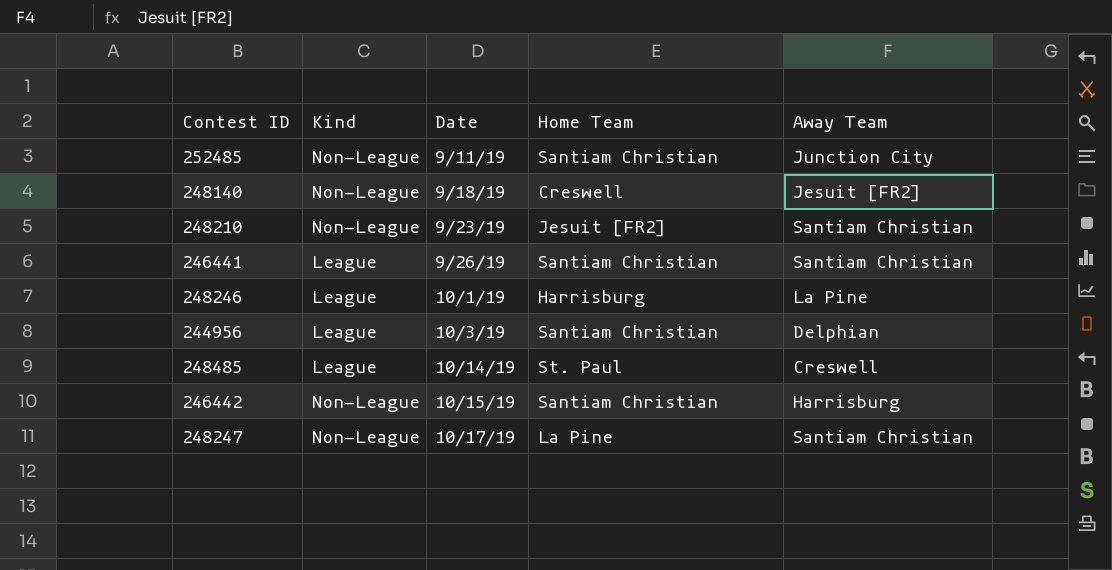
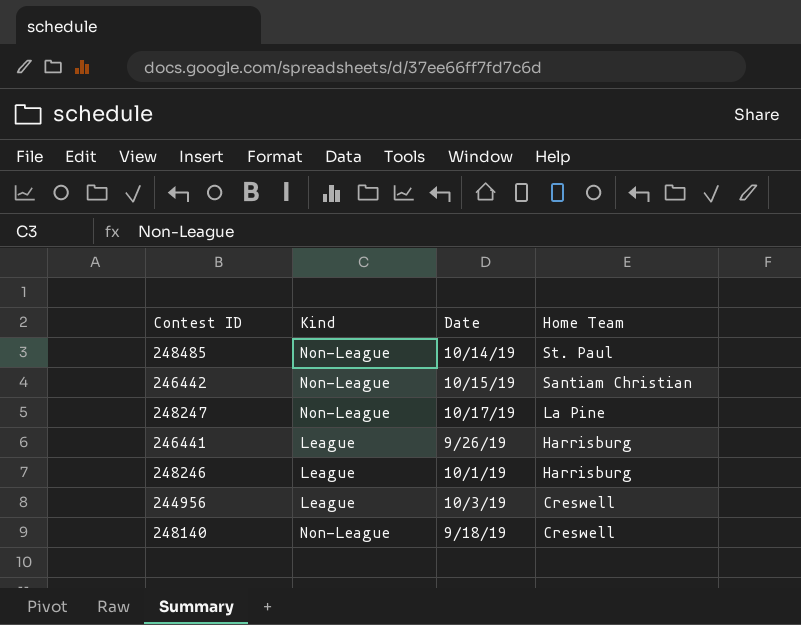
row order: Date ascending -> Home Team descending
column Away Team | position: 5 -> none
row 252485: Non-League | 9/11/19 | Santiam Christian | Junction City -> none
row 248210: Non-League | 9/23/19 | Jesuit [FR2] | Santiam Christian -> none
248485 | Kind: League -> Non-League
246441 | Home Team: Santiam Christian -> Harrisburg
244956 | Home Team: Santiam Christian -> Creswell

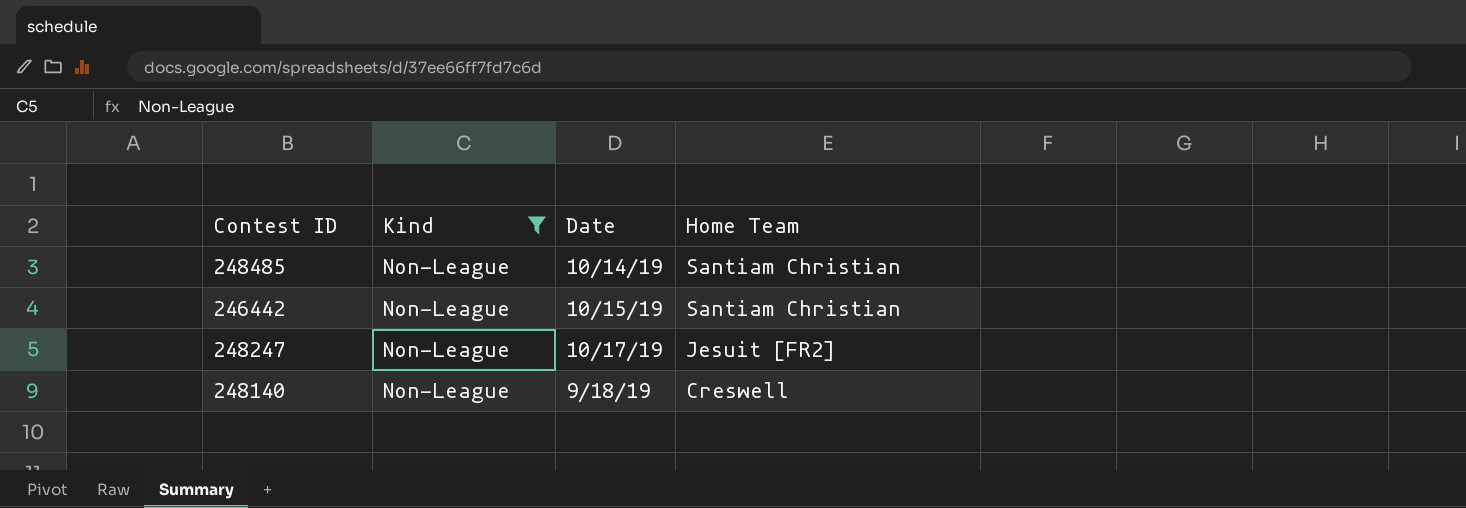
filter: none -> Kind = Non-League
248485 | Home Team: St. Paul -> Santiam Christian
248247 | Home Team: La Pine -> Jesuit [FR2]

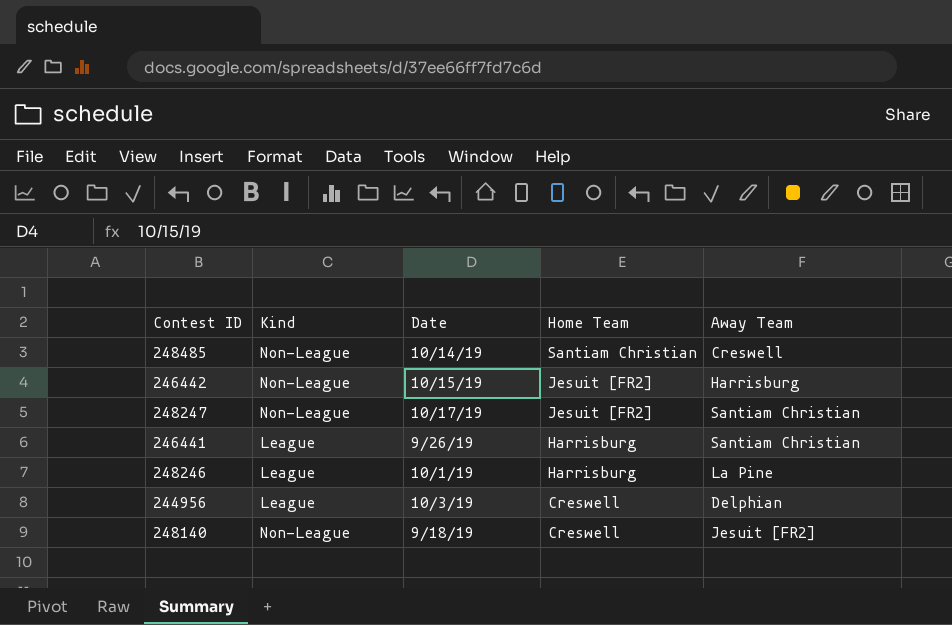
filter: Kind = Non-League -> none
column Away Team | position: none -> 5
246442 | Home Team: Santiam Christian -> Jesuit [FR2]

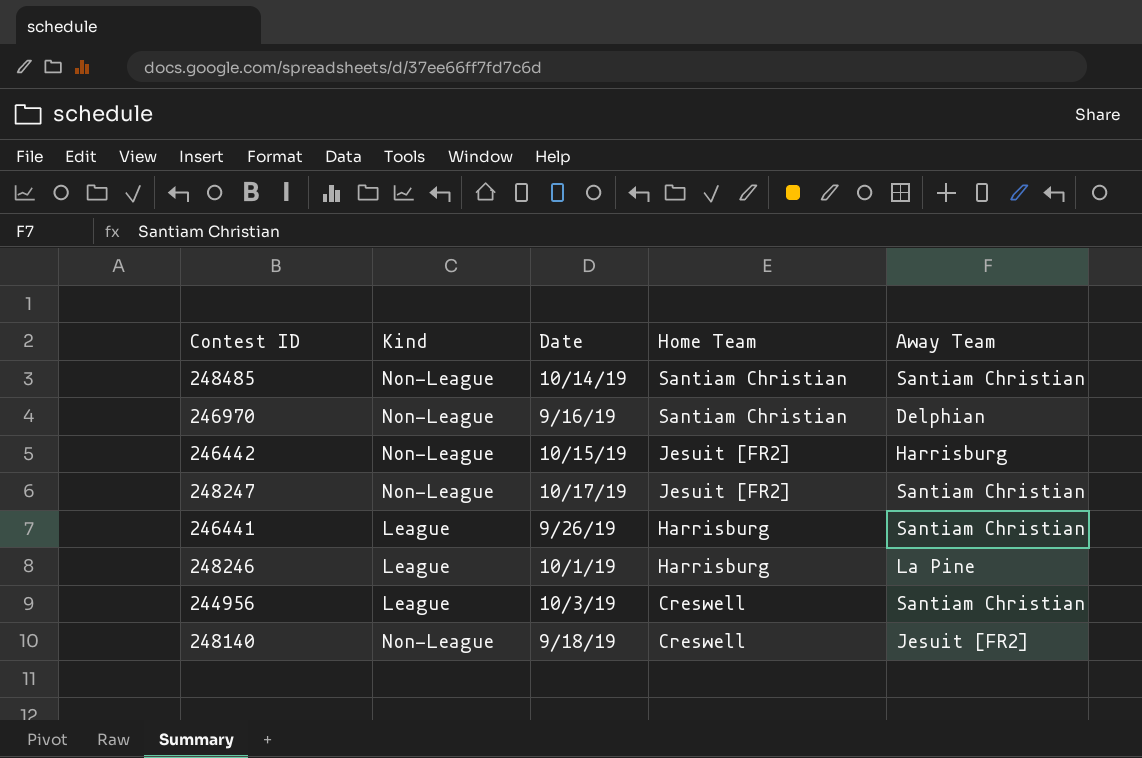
248485 | Away Team: Creswell -> Santiam Christian
row 246970: none -> Non-League | 9/16/19 | Santiam Christian | Delphian
244956 | Away Team: Delphian -> Santiam Christian

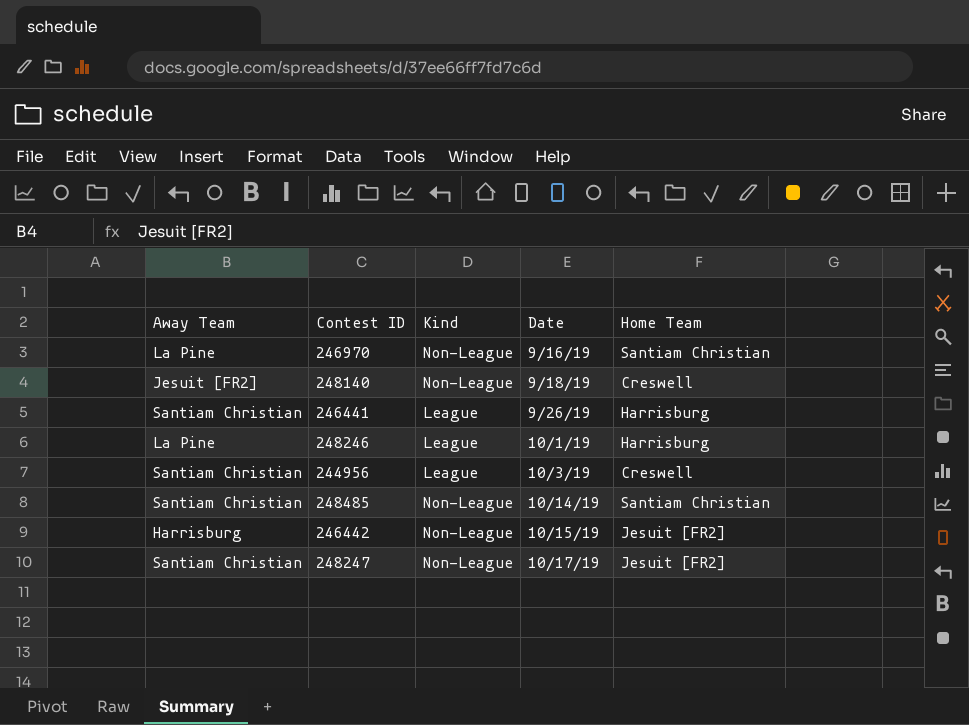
row order: Home Team descending -> Date ascending
column Away Team | position: 5 -> 1
246970 | Away Team: Delphian -> La Pine

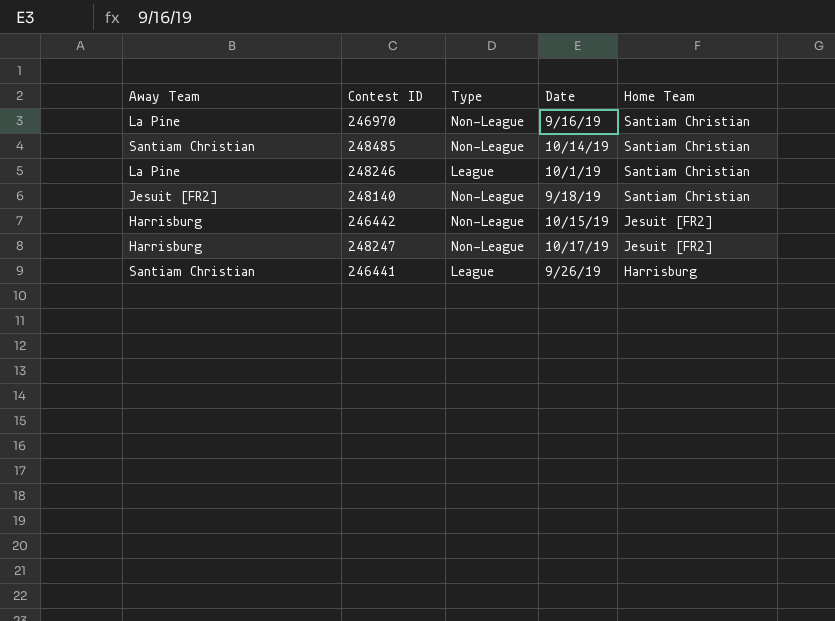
row order: Date ascending -> Home Team descending
column name: Kind -> Type
row 244956: Santiam Christian | League | 10/3/19 | Creswell -> none
248246 | Home Team: Harrisburg -> Santiam Christian
248140 | Home Team: Creswell -> Santiam Christian
248247 | Away Team: Santiam Christian -> Harrisburg

